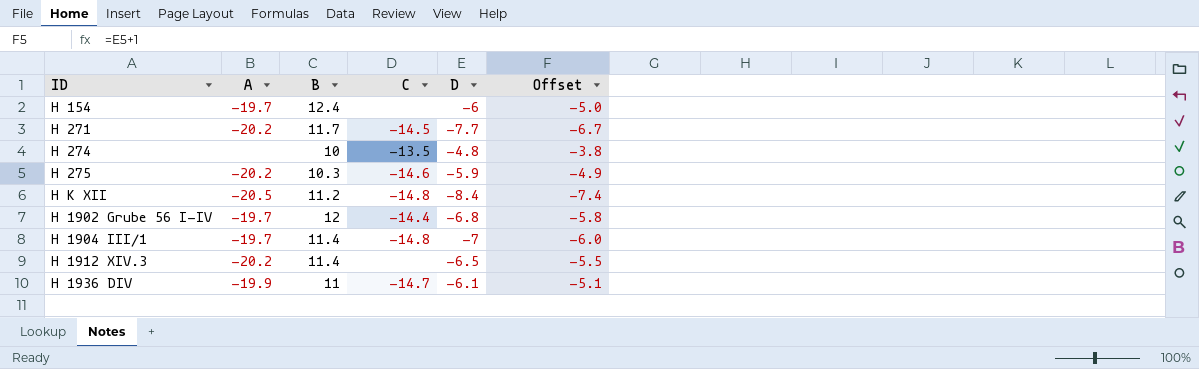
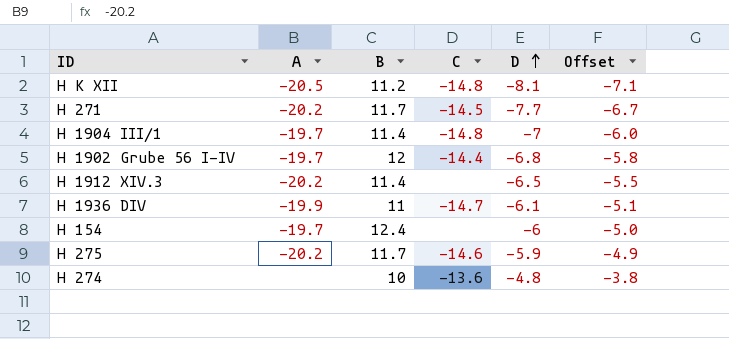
row order: none -> D ascending
H K XII | D: -8.4 -> -8.1
H K XII | Offset: -7.4 -> -7.1
H 275 | B: 10.3 -> 11.7
H 274 | C: -13.5 -> -13.6

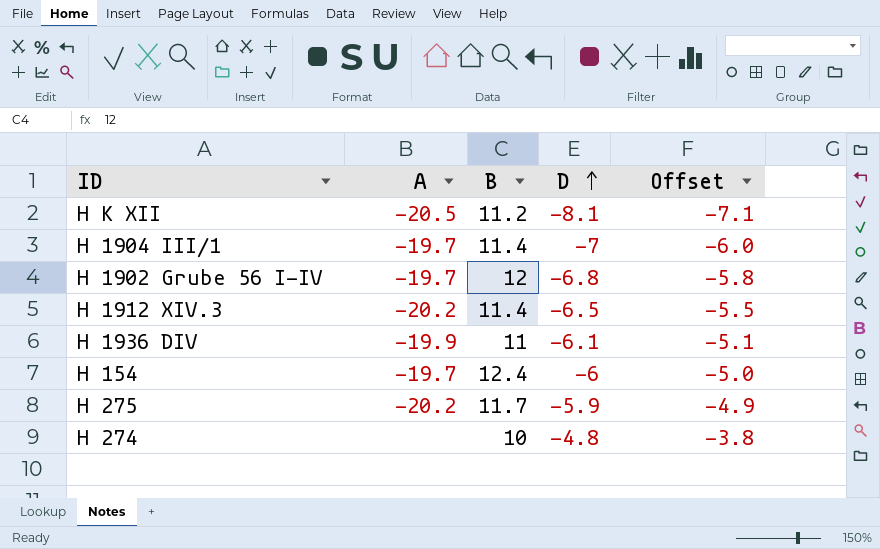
column C | position: 4 -> none
row H 271: -20.2 | 11.7 | -14.5 | -7.7 | -6.7 -> none

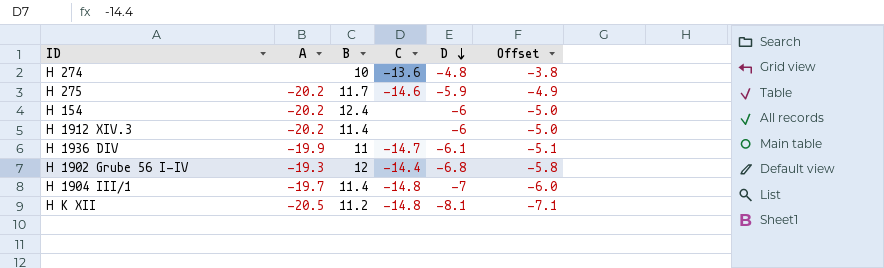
row order: D ascending -> D descending
column C | position: none -> 4
H 154 | A: -19.7 -> -20.2
H 1912 XIV.3 | D: -6.5 -> -6
H 1912 XIV.3 | Offset: -5.5 -> -5.0
H 1902 Grube 56 I-IV | A: -19.7 -> -19.3

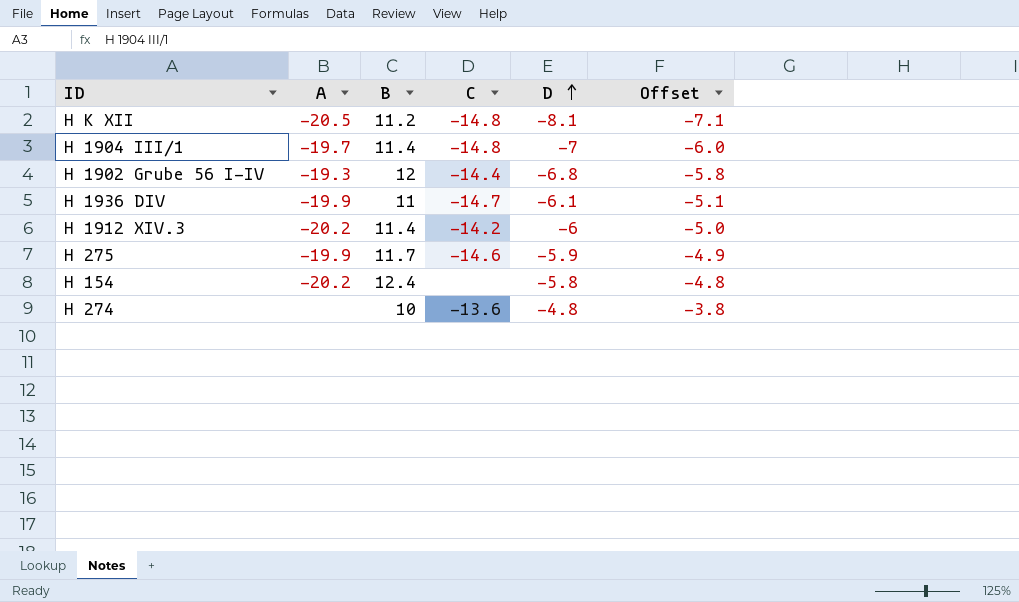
row order: D descending -> D ascending
H 1912 XIV.3 | C: none -> -14.2
H 275 | A: -20.2 -> -19.9
H 154 | D: -6 -> -5.8
H 154 | Offset: -5.0 -> -4.8

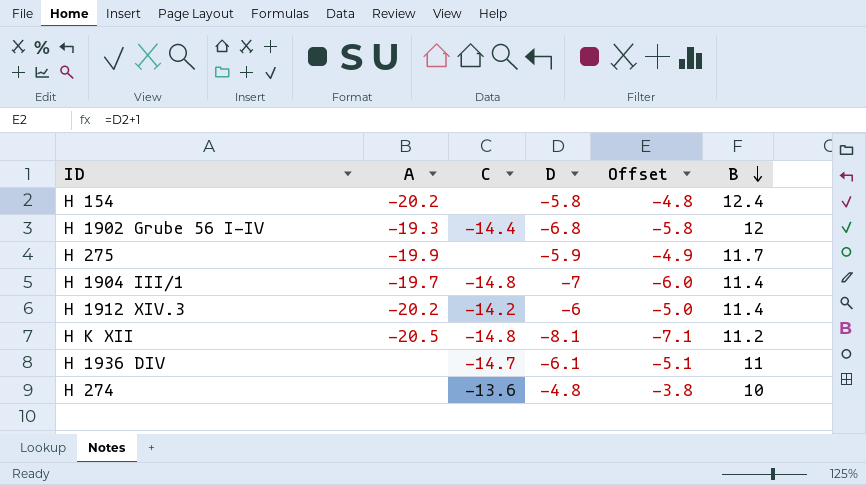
row order: D ascending -> B descending
column B | position: 3 -> 6
H 275 | C: -14.6 -> none
H 1936 DIV | A: -19.9 -> none

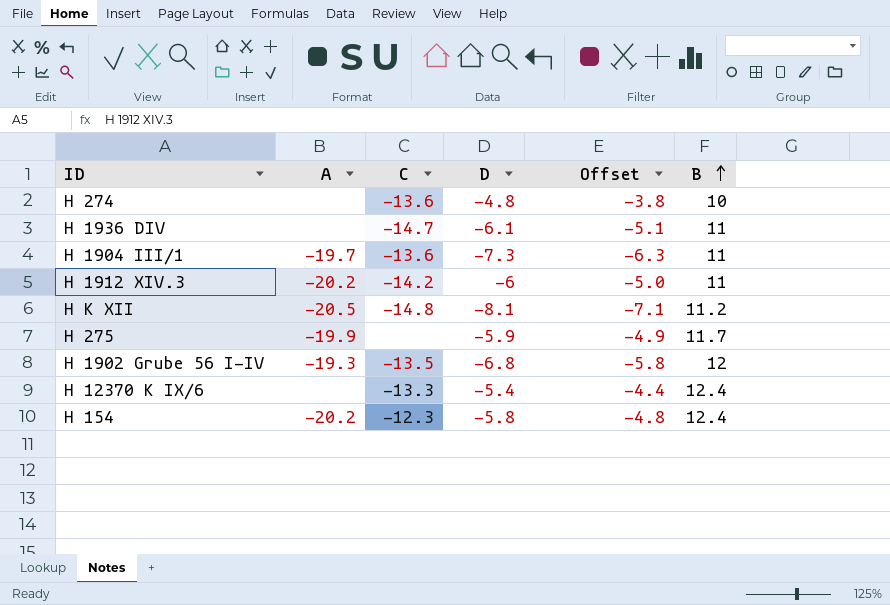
row order: B descending -> B ascending
H 1904 III/1 | C: -14.8 -> -13.6
H 1904 III/1 | D: -7 -> -7.3
H 1904 III/1 | Offset: -6.0 -> -6.3
H 1904 III/1 | B: 11.4 -> 11
H 1912 XIV.3 | B: 11.4 -> 11
H 1902 Grube 56 I-IV | C: -14.4 -> -13.5
row H 12370 K IX/6: none -> none | -13.3 | -5.4 | -4.4 | 12.4
H 154 | C: none -> -12.3

